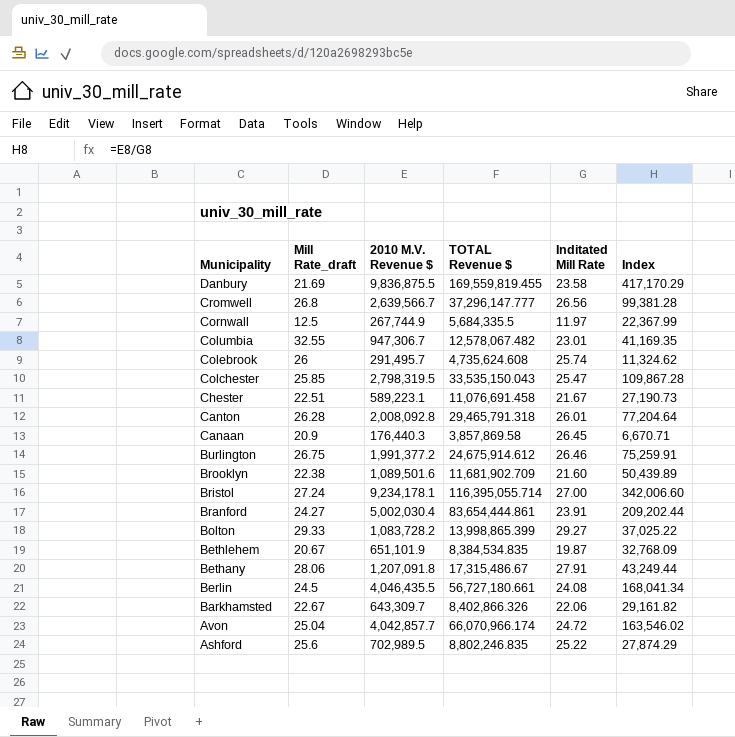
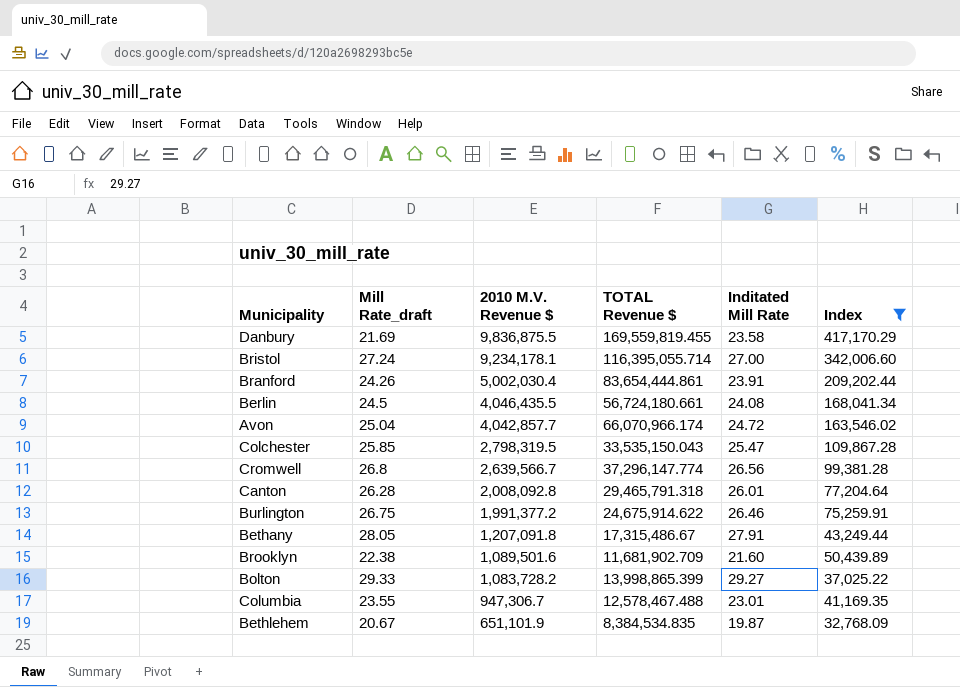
filter: none -> Index >= 32,768.09
row order: Municipality descending -> 2010 M.V. Revenue $ descending
Branford | Mill Rate_draft: 24.27 -> 24.26
Berlin | TOTAL Revenue $: 56,727,180.661 -> 56,724,180.661
Cromwell | TOTAL Revenue $: 37,296,147.777 -> 37,296,147.774
Burlington | TOTAL Revenue $: 24,675,914.612 -> 24,675,914.622
Bethany | Mill Rate_draft: 28.06 -> 28.05
Columbia | Mill Rate_draft: 32.55 -> 23.55
Columbia | TOTAL Revenue $: 12,578,067.482 -> 12,578,467.488

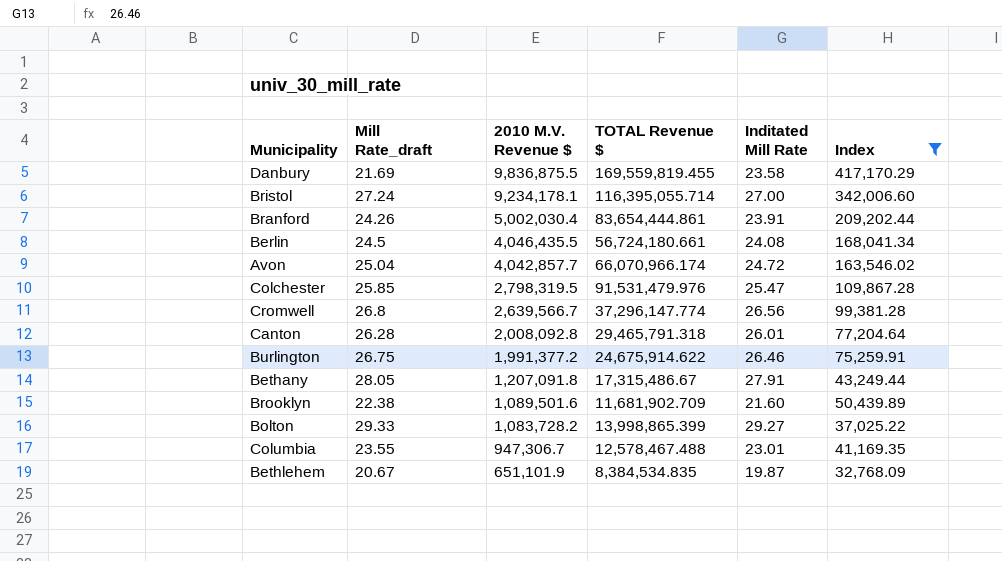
Colchester | TOTAL Revenue $: 33,535,150.043 -> 91,531,479.976

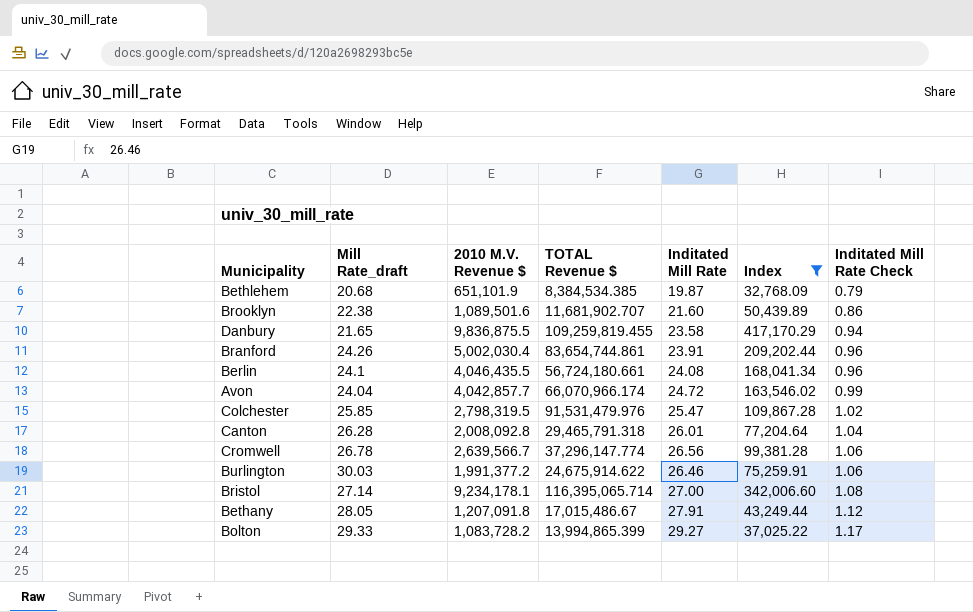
row order: 2010 M.V. Revenue $ descending -> Inditated Mill Rate Check ascending
column Inditated Mill Rate Check | formula: none -> [Inditated Mill Rate] * 0.04
row Columbia: 23.55 | 947,306.7 | 12,578,467.488 | 23.01 | 41,169.35 -> none
Bethlehem | Mill Rate_draft: 20.67 -> 20.68
Bethlehem | TOTAL Revenue $: 8,384,534.835 -> 8,384,534.385
Brooklyn | TOTAL Revenue $: 11,681,902.709 -> 11,681,902.707
Danbury | Mill Rate_draft: 21.69 -> 21.65
Danbury | TOTAL Revenue $: 169,559,819.455 -> 109,259,819.455
Branford | TOTAL Revenue $: 83,654,444.861 -> 83,654,744.861
Berlin | Mill Rate_draft: 24.5 -> 24.1
Avon | Mill Rate_draft: 25.04 -> 24.04
Cromwell | Mill Rate_draft: 26.8 -> 26.78
Burlington | Mill Rate_draft: 26.75 -> 30.03
Bristol | Mill Rate_draft: 27.24 -> 27.14
Bristol | TOTAL Revenue $: 116,395,055.714 -> 116,395,065.714
Bethany | TOTAL Revenue $: 17,315,486.67 -> 17,015,486.67
Bolton | TOTAL Revenue $: 13,998,865.399 -> 13,994,865.399

